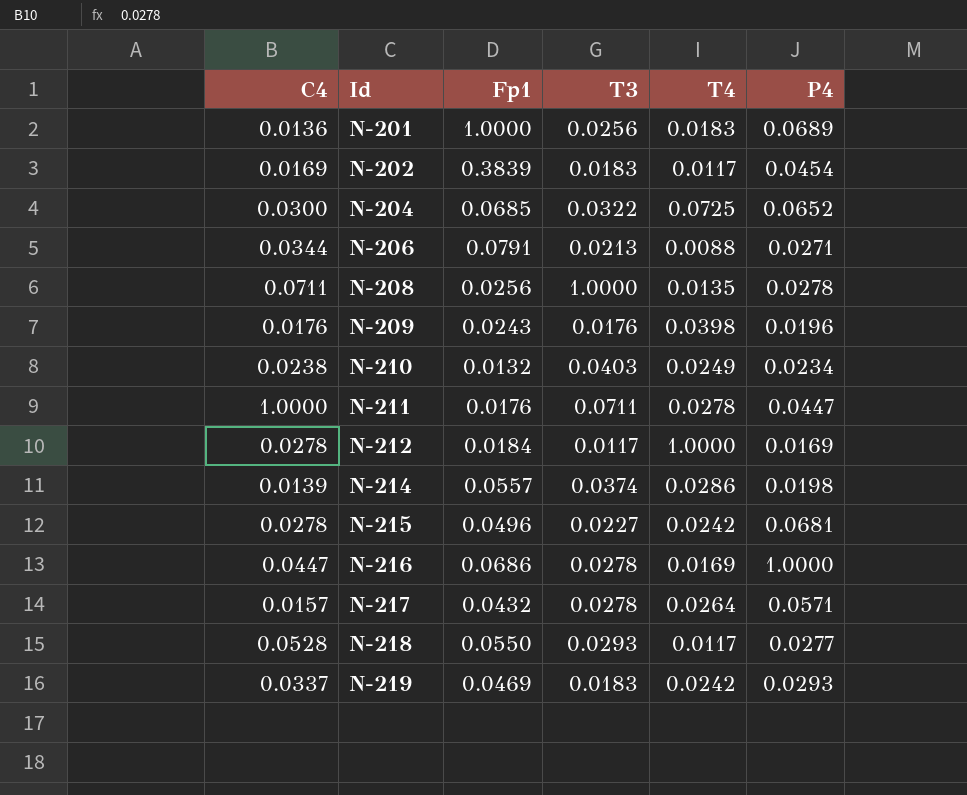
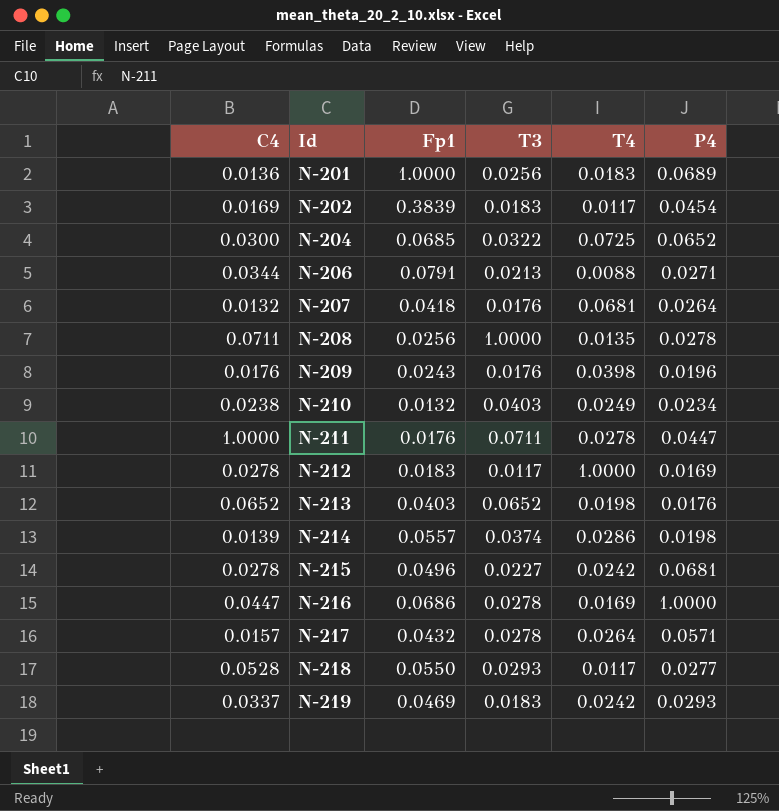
row N-207: none -> 0.0132 | 0.0418 | 0.0176 | 0.0681 | 0.0264
N-212 | Fp1: 0.0184 -> 0.0183
row N-213: none -> 0.0652 | 0.0403 | 0.0652 | 0.0198 | 0.0176

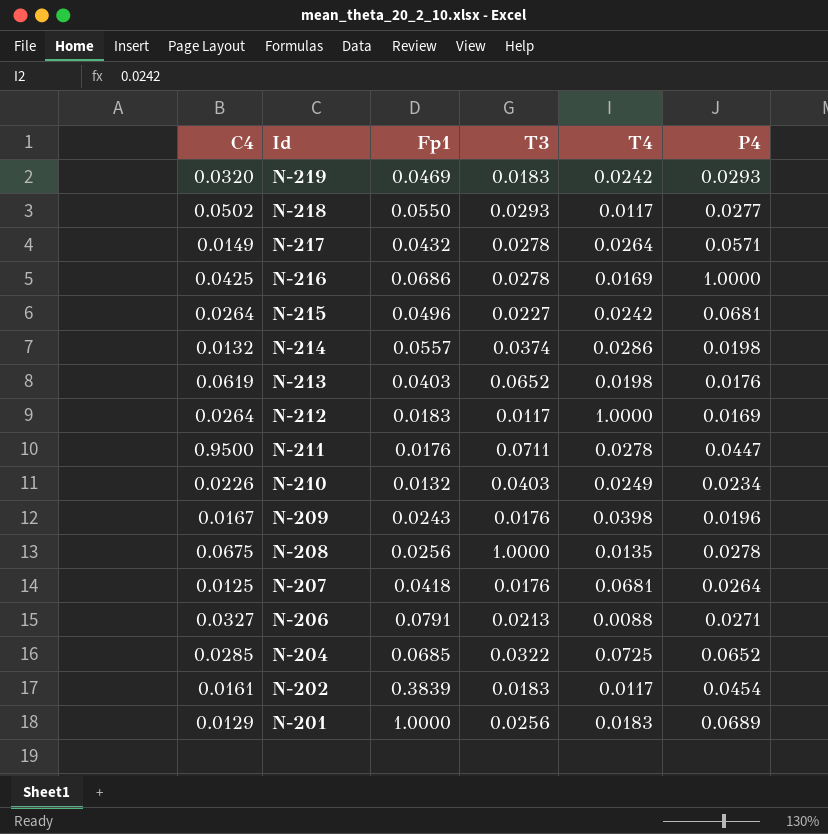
row order: Id ascending -> Id descending
N-219 | C4: 0.0337 -> 0.0320
N-218 | C4: 0.0528 -> 0.0502
N-217 | C4: 0.0157 -> 0.0149
N-216 | C4: 0.0447 -> 0.0425
N-215 | C4: 0.0278 -> 0.0264
N-214 | C4: 0.0139 -> 0.0132
N-213 | C4: 0.0652 -> 0.0619
N-212 | C4: 0.0278 -> 0.0264
N-211 | C4: 1.0000 -> 0.9500
N-210 | C4: 0.0238 -> 0.0226
N-209 | C4: 0.0176 -> 0.0167
N-208 | C4: 0.0711 -> 0.0675
N-207 | C4: 0.0132 -> 0.0125
N-206 | C4: 0.0344 -> 0.0327
N-204 | C4: 0.0300 -> 0.0285
N-202 | C4: 0.0169 -> 0.0161
N-201 | C4: 0.0136 -> 0.0129

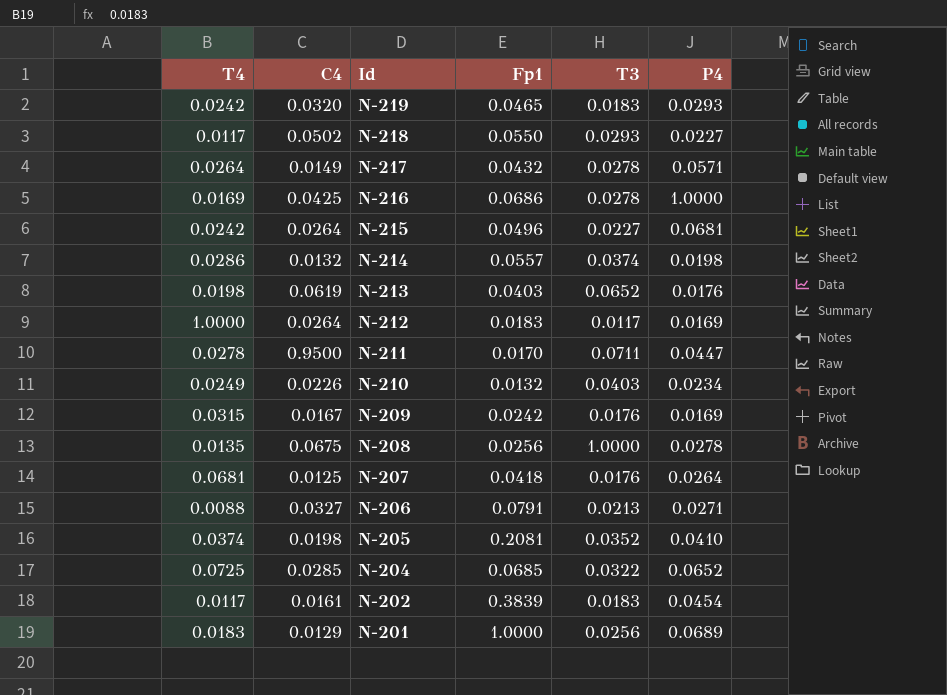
column T4 | position: 5 -> 1
N-219 | Fp1: 0.0469 -> 0.0465
N-218 | P4: 0.0277 -> 0.0227
N-211 | Fp1: 0.0176 -> 0.0170
N-209 | T4: 0.0398 -> 0.0315
N-209 | Fp1: 0.0243 -> 0.0242
N-209 | P4: 0.0196 -> 0.0169
row N-205: none -> 0.0374 | 0.0198 | 0.2081 | 0.0352 | 0.0410

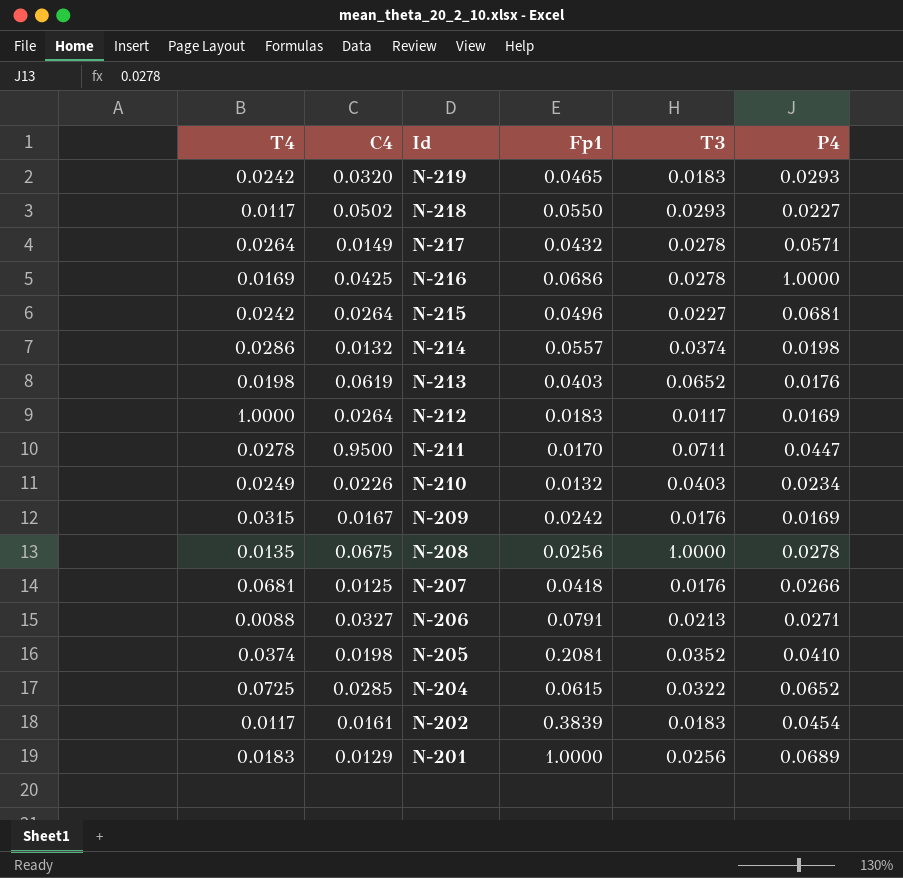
N-207 | P4: 0.0264 -> 0.0266
N-204 | Fp1: 0.0685 -> 0.0615

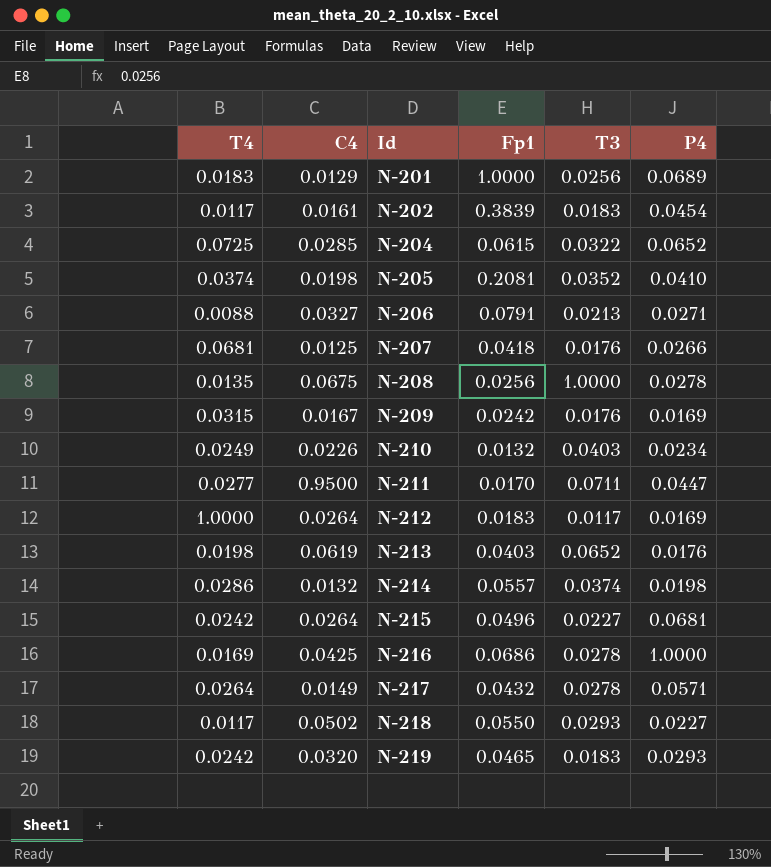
row order: Id descending -> Id ascending
N-211 | T4: 0.0278 -> 0.0277

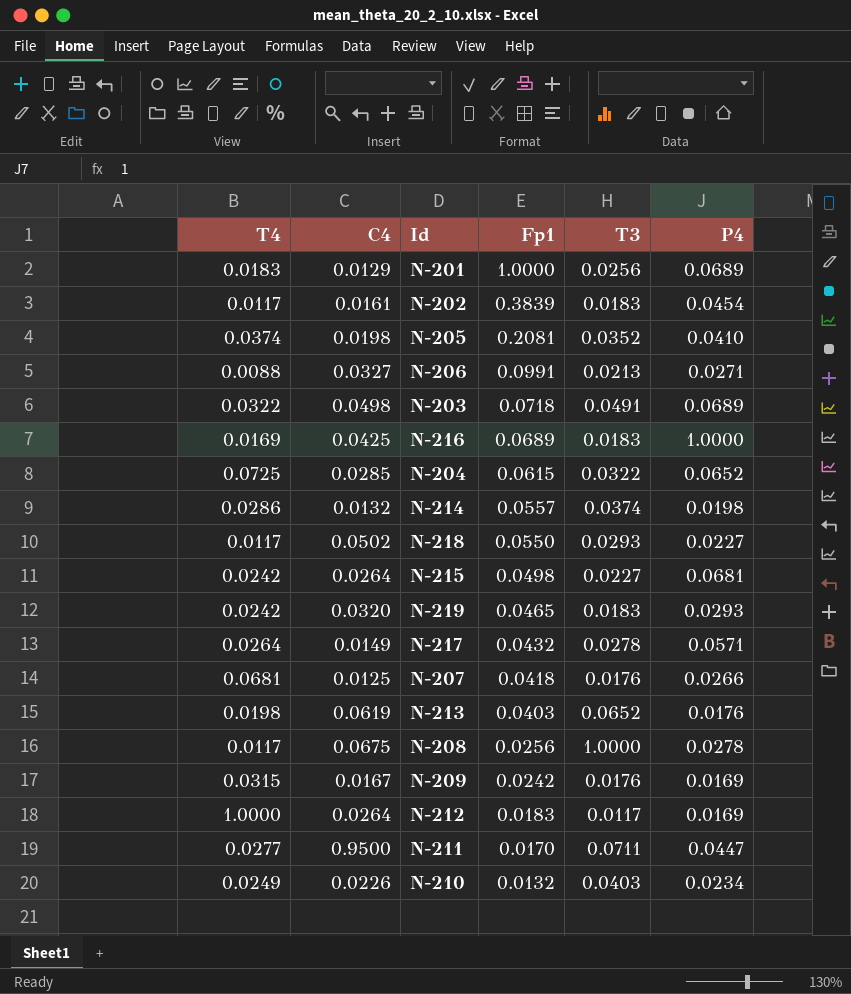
row order: Id ascending -> Fp1 descending
N-206 | Fp1: 0.0791 -> 0.0991
row N-203: none -> 0.0322 | 0.0498 | 0.0718 | 0.0491 | 0.0689
N-216 | Fp1: 0.0686 -> 0.0689
N-216 | T3: 0.0278 -> 0.0183
N-215 | Fp1: 0.0496 -> 0.0498
N-208 | T4: 0.0135 -> 0.0117

